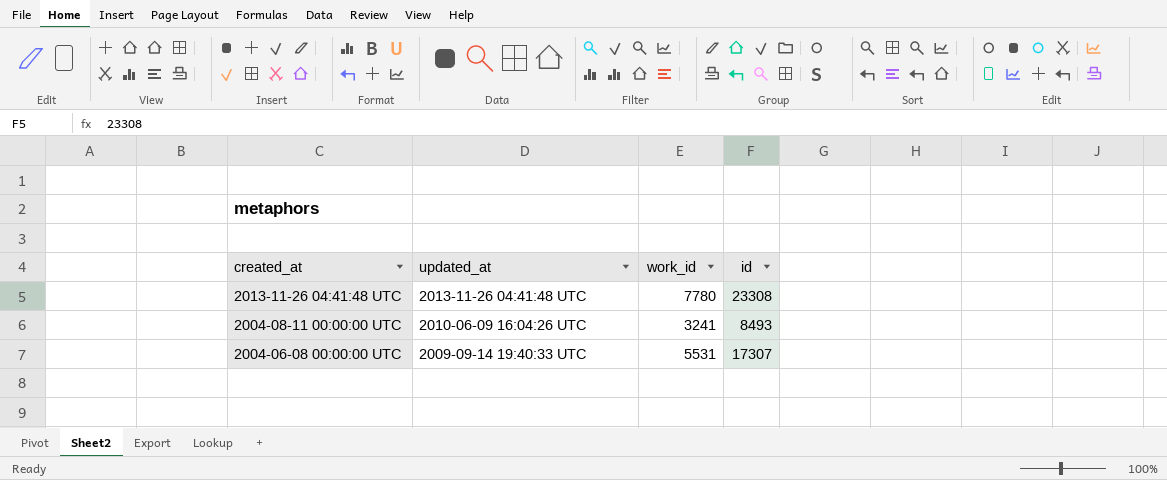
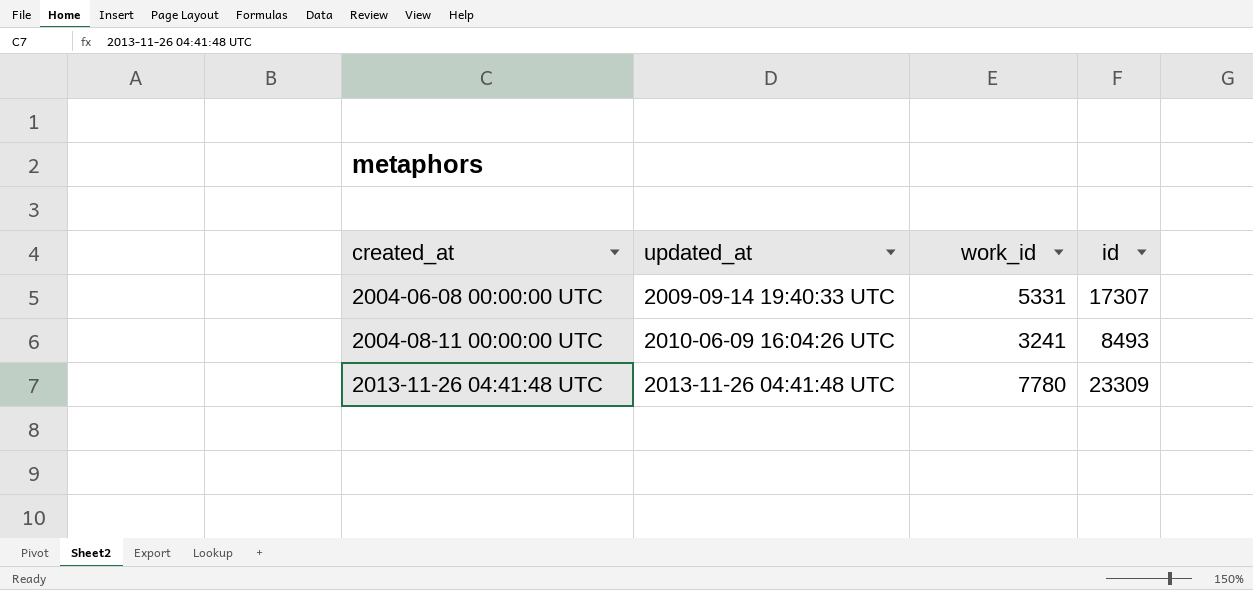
row order: created_at descending -> created_at ascending
2004-06-08 00:00:00 UTC | work_id: 5531 -> 5331
2013-11-26 04:41:48 UTC | id: 23308 -> 23309

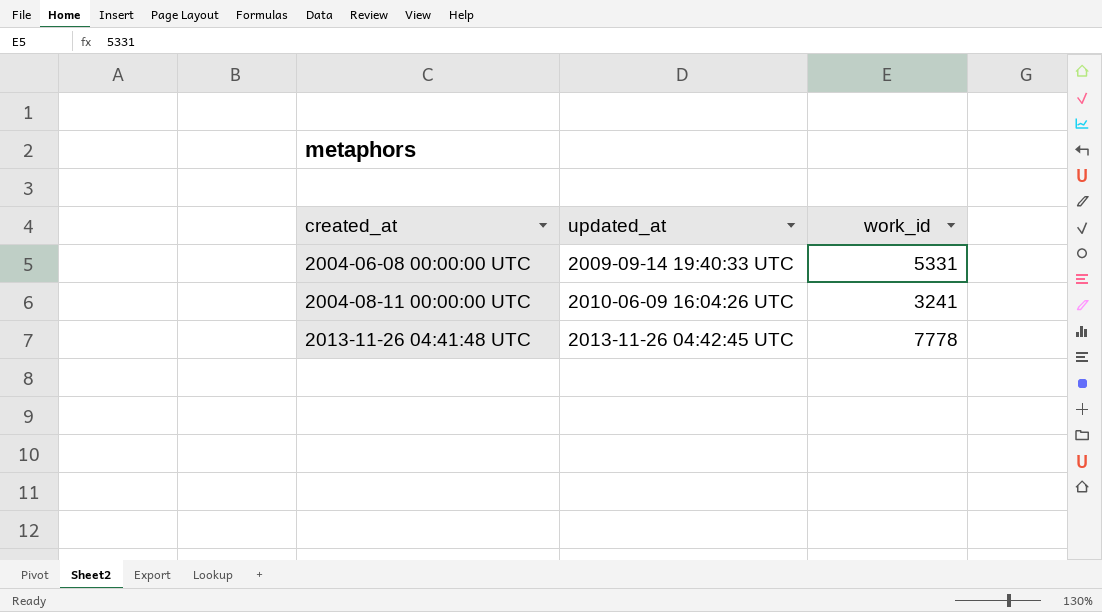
column id | position: 4 -> none
2013-11-26 04:41:48 UTC | updated_at: 2013-11-26 04:41:48 UTC -> 2013-11-26 04:42:45 UTC
2013-11-26 04:41:48 UTC | work_id: 7780 -> 7778

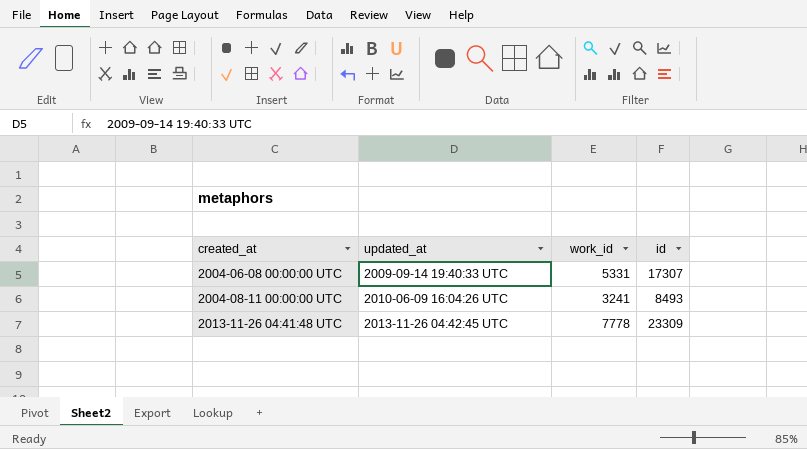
column id | position: none -> 4

